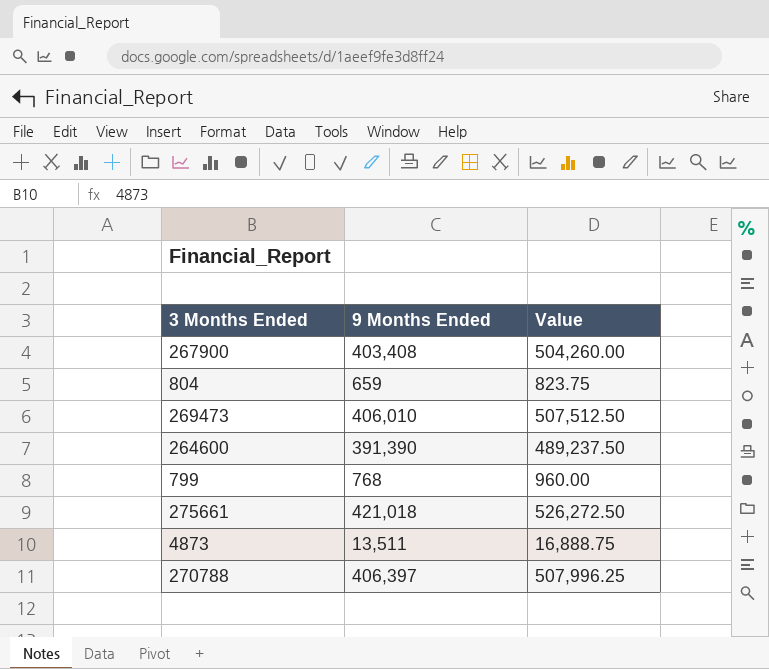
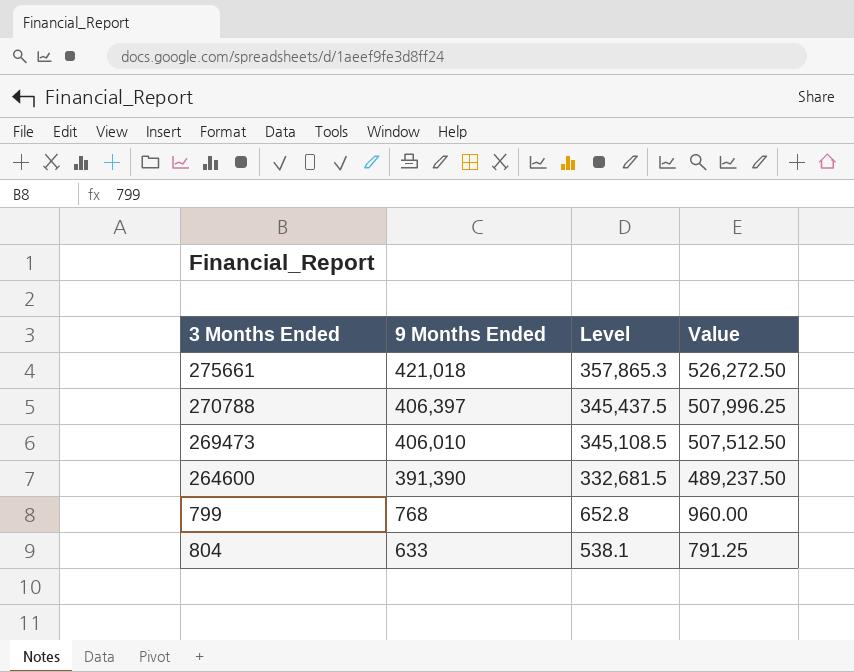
row order: none -> 9 Months Ended descending
column Level | formula: none -> [9 Months Ended] * 0.85
row 267900: 403,408 | 504,260.00 -> none
row 4873: 13,511 | 16,888.75 -> none
804 | 9 Months Ended: 659 -> 633
804 | Value: 823.75 -> 791.25

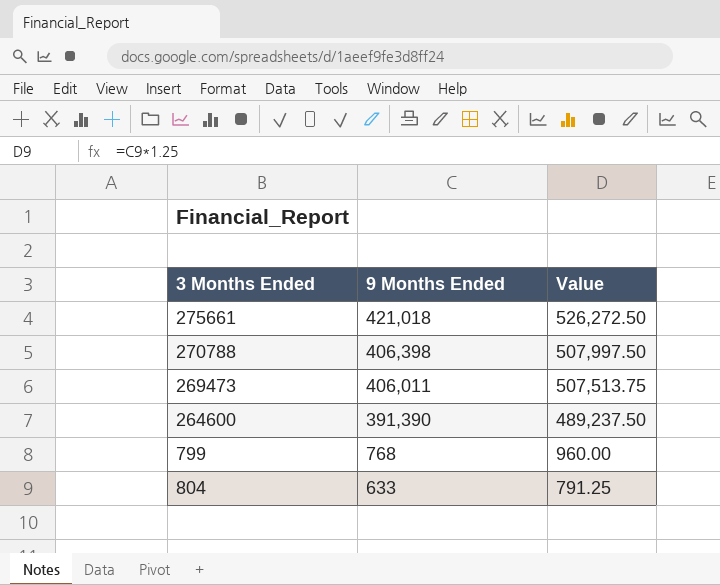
column Level | formula: [9 Months Ended] * 0.85 -> none
270788 | 9 Months Ended: 406,397 -> 406,398
270788 | Value: 507,996.25 -> 507,997.50
269473 | 9 Months Ended: 406,010 -> 406,011
269473 | Value: 507,512.50 -> 507,513.75

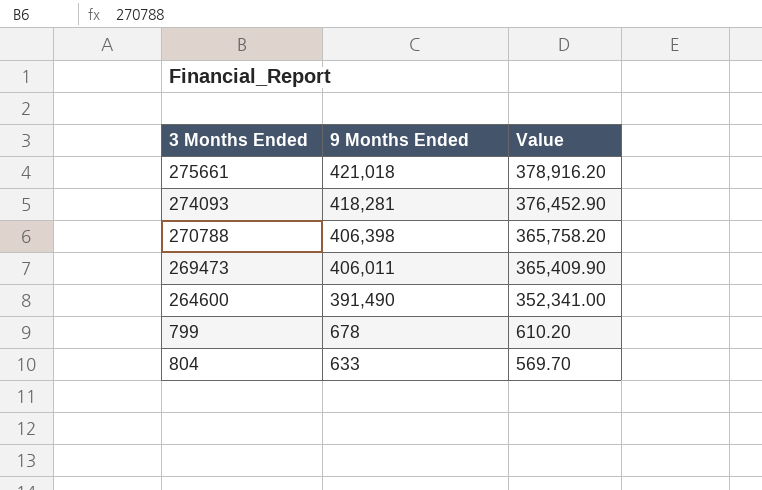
column Value | formula: [9 Months Ended] * 1.25 -> [9 Months Ended] * 0.9
row 274093: none -> 418,281 | 376,452.90
264600 | 9 Months Ended: 391,390 -> 391,490
799 | 9 Months Ended: 768 -> 678

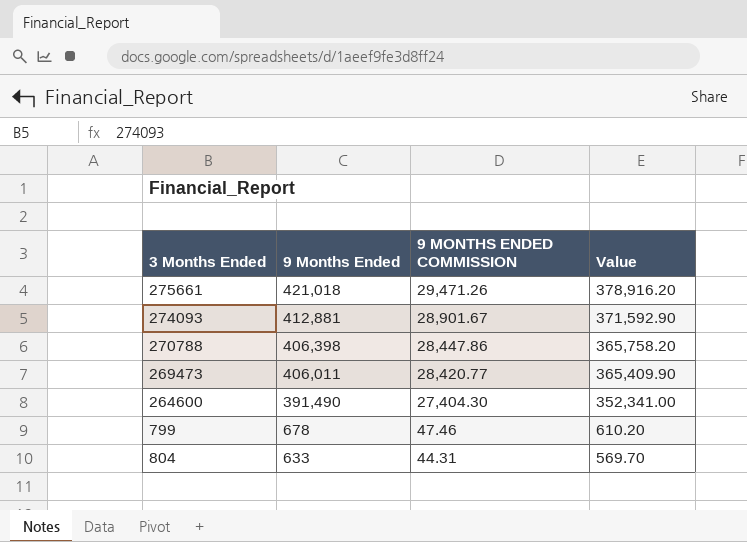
column 9 MONTHS ENDED COMMISSION | formula: none -> [9 Months Ended] * 0.07
274093 | 9 Months Ended: 418,281 -> 412,881
274093 | Value: 376,452.90 -> 371,592.90

